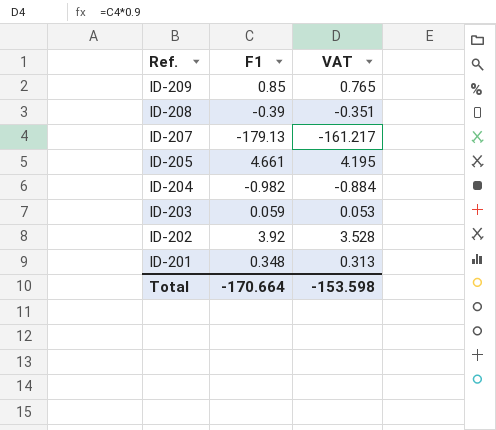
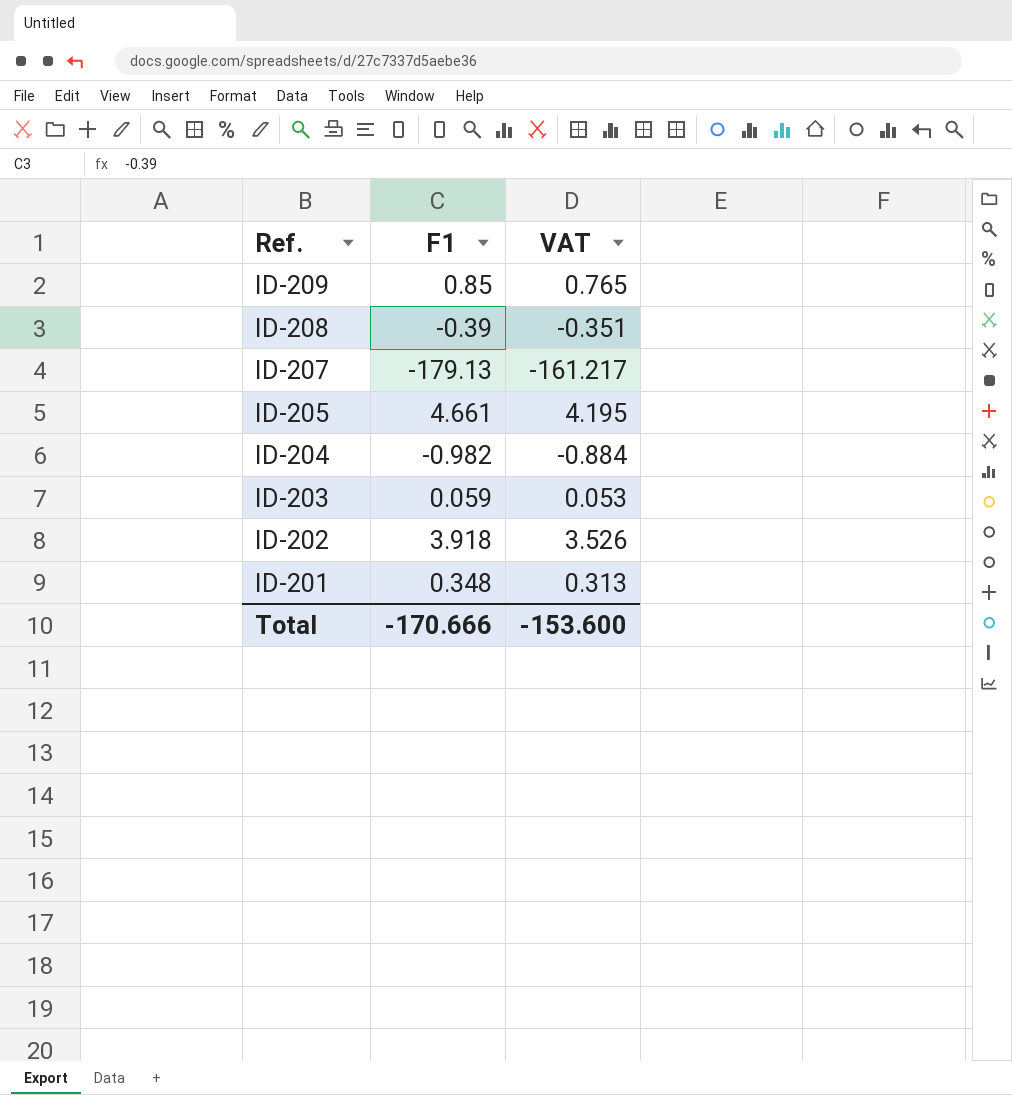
ID-202 | F1: 3.92 -> 3.918
ID-202 | VAT: 3.528 -> 3.526
Total | F1: -170.664 -> -170.666
Total | VAT: -153.598 -> -153.600

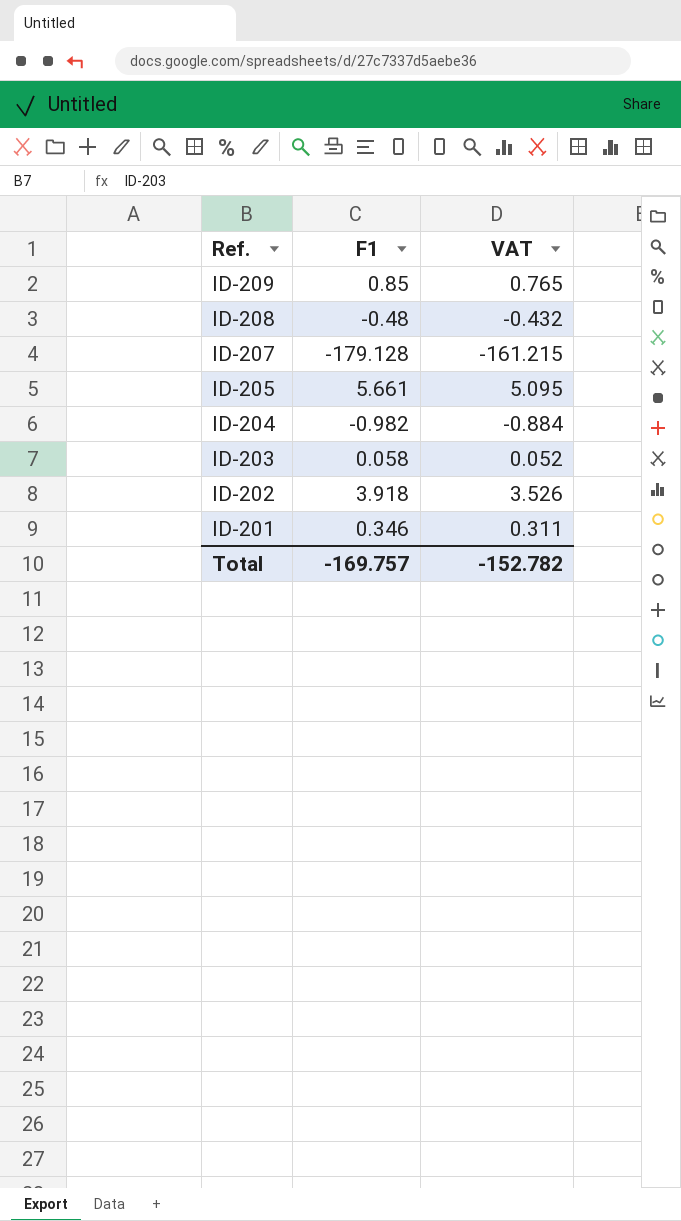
ID-208 | F1: -0.39 -> -0.48
ID-208 | VAT: -0.351 -> -0.432
ID-207 | F1: -179.13 -> -179.128
ID-207 | VAT: -161.217 -> -161.215
ID-205 | F1: 4.661 -> 5.661
ID-205 | VAT: 4.195 -> 5.095
ID-203 | F1: 0.059 -> 0.058
ID-203 | VAT: 0.053 -> 0.052
ID-201 | F1: 0.348 -> 0.346
ID-201 | VAT: 0.313 -> 0.311
Total | F1: -170.666 -> -169.757
Total | VAT: -153.600 -> -152.782

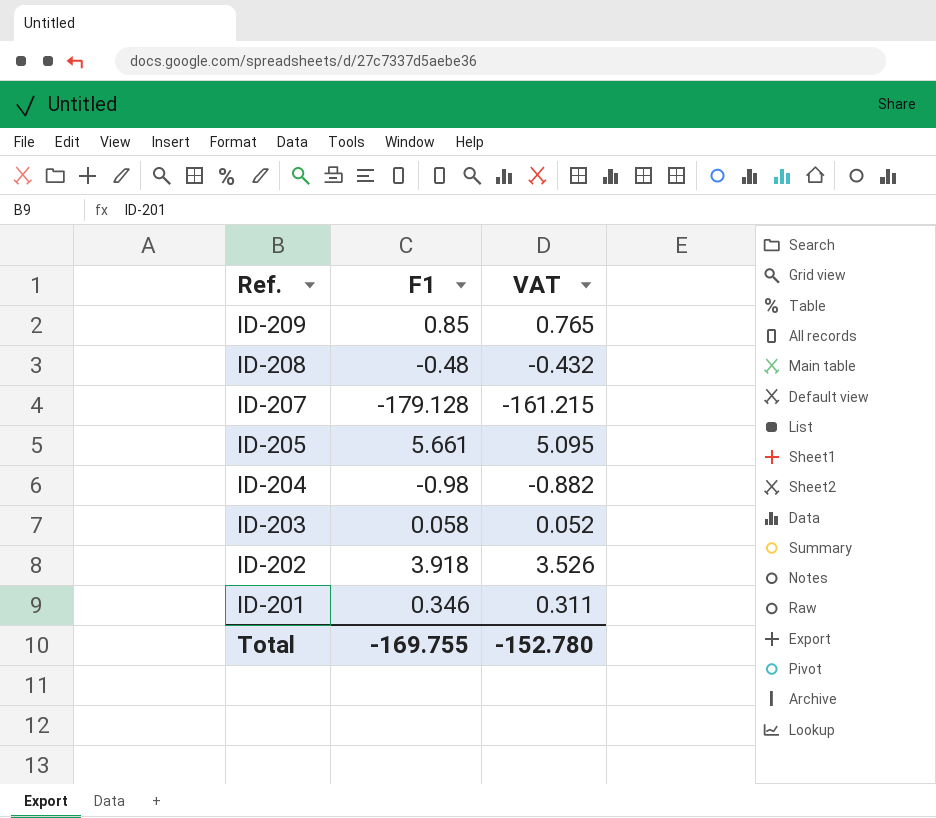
ID-204 | F1: -0.982 -> -0.98
ID-204 | VAT: -0.884 -> -0.882
Total | F1: -169.757 -> -169.755
Total | VAT: -152.782 -> -152.780

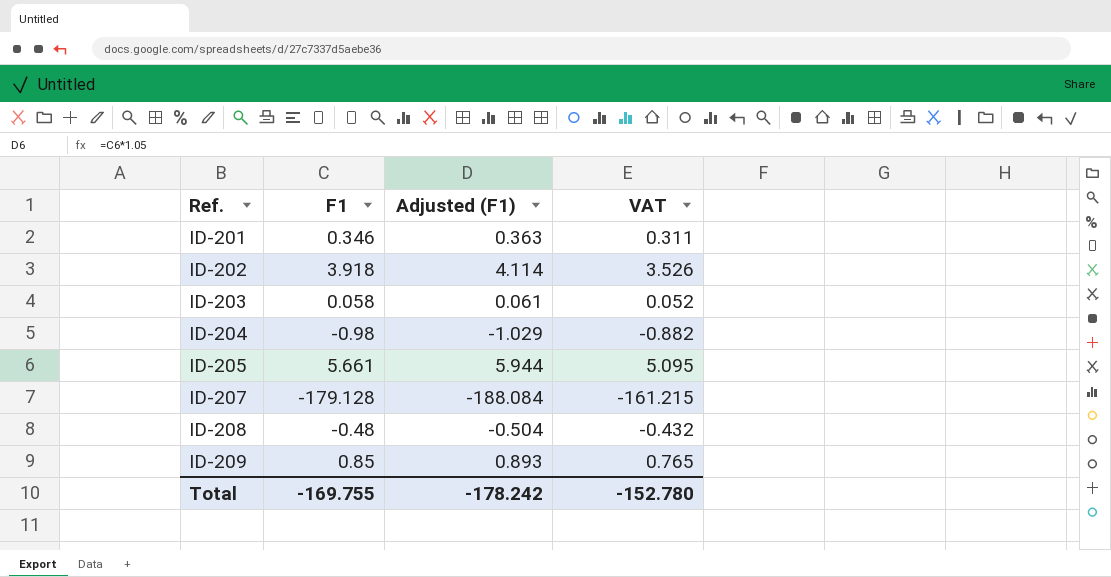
row order: Ref. descending -> Ref. ascending
column Adjusted (F1) | formula: none -> [F1] * 1.05

